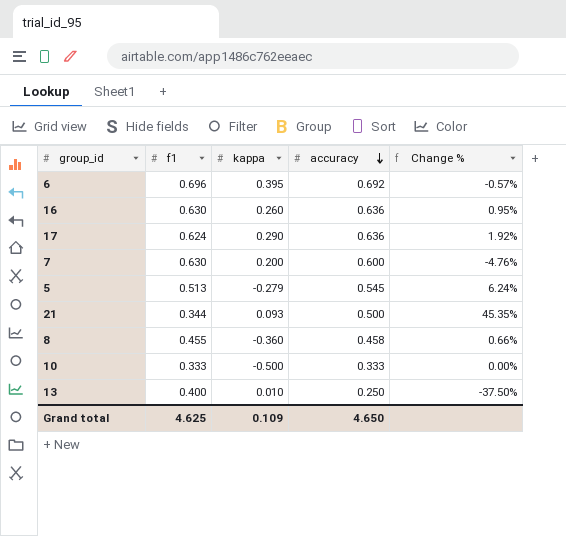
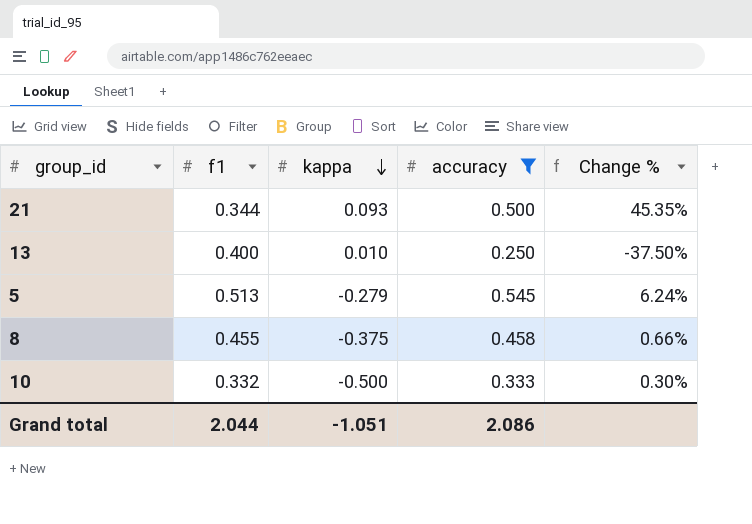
filter: none -> accuracy <= 0.545
row order: accuracy descending -> kappa descending
8 | kappa: -0.360 -> -0.375
10 | f1: 0.333 -> 0.332
10 | Change %: 0.00% -> 0.30%
Grand total | f1: 4.625 -> 2.044
Grand total | kappa: 0.109 -> -1.051
Grand total | accuracy: 4.650 -> 2.086

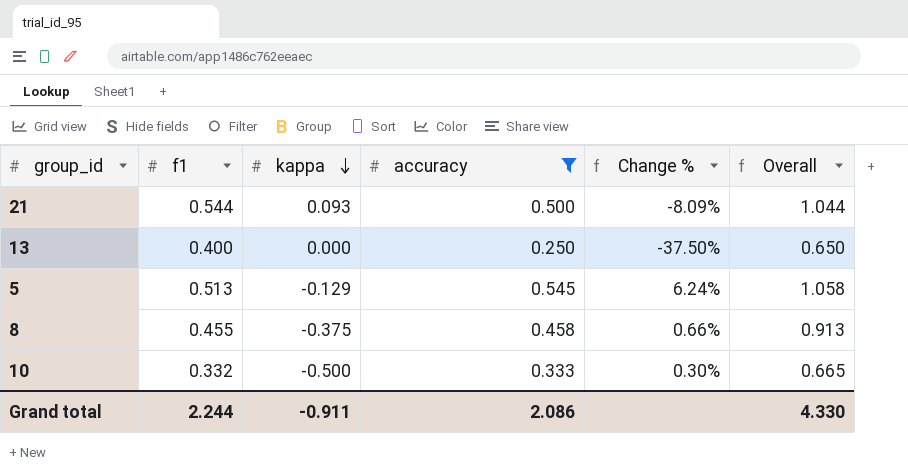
column Overall | formula: none -> [f1] + [accuracy]
21 | f1: 0.344 -> 0.544
21 | Change %: 45.35% -> -8.09%
13 | kappa: 0.010 -> 0.000
5 | kappa: -0.279 -> -0.129
Grand total | f1: 2.044 -> 2.244
Grand total | kappa: -1.051 -> -0.911

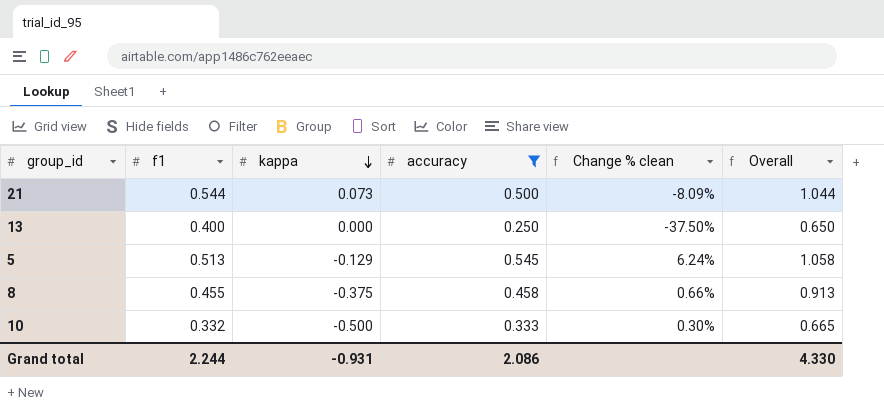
column name: Change % -> Change % clean
21 | kappa: 0.093 -> 0.073
Grand total | kappa: -0.911 -> -0.931

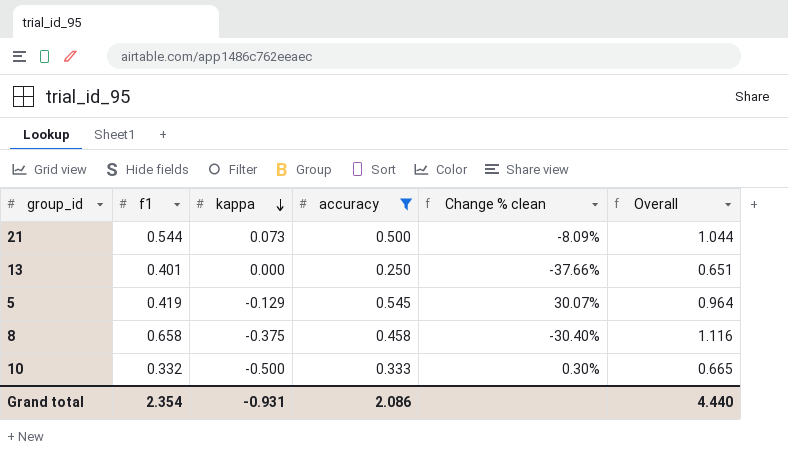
13 | f1: 0.400 -> 0.401
13 | Change % clean: -37.50% -> -37.66%
13 | Overall: 0.650 -> 0.651
5 | f1: 0.513 -> 0.419
5 | Change % clean: 6.24% -> 30.07%
5 | Overall: 1.058 -> 0.964
8 | f1: 0.455 -> 0.658
8 | Change % clean: 0.66% -> -30.40%
8 | Overall: 0.913 -> 1.116
Grand total | f1: 2.244 -> 2.354
Grand total | Overall: 4.330 -> 4.440

